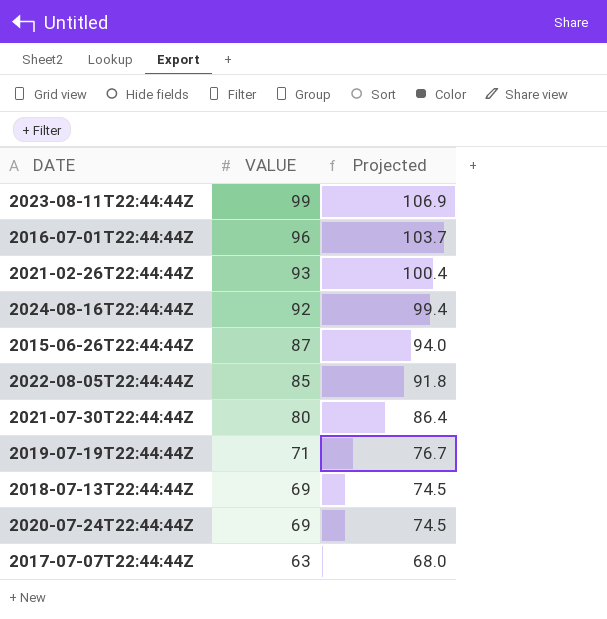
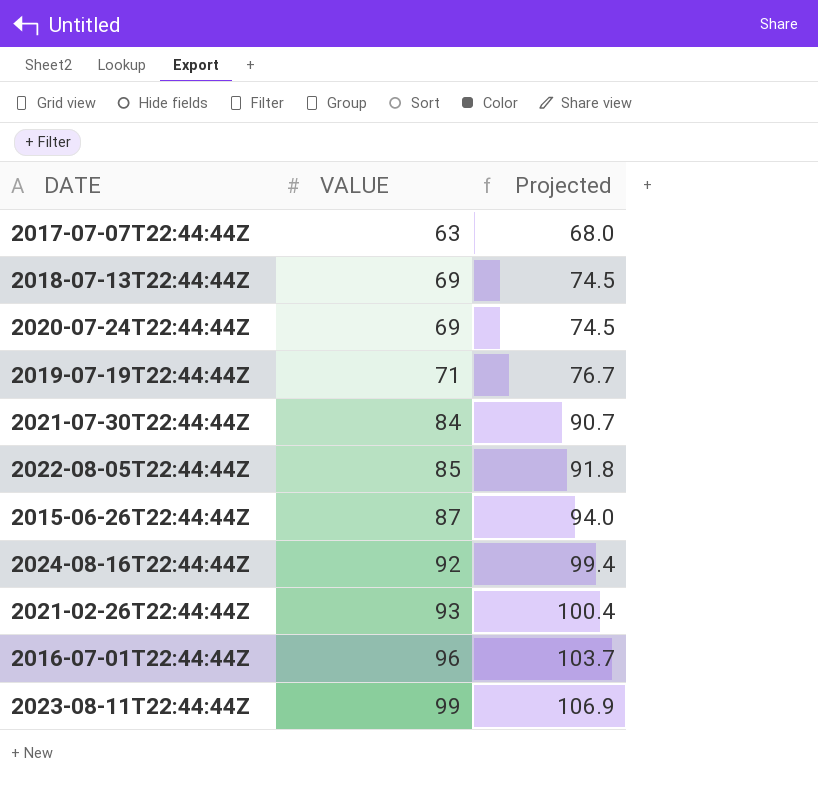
row order: VALUE descending -> VALUE ascending
2021-07-30T22:44:44Z | VALUE: 80 -> 84
2021-07-30T22:44:44Z | Projected: 86.4 -> 90.7

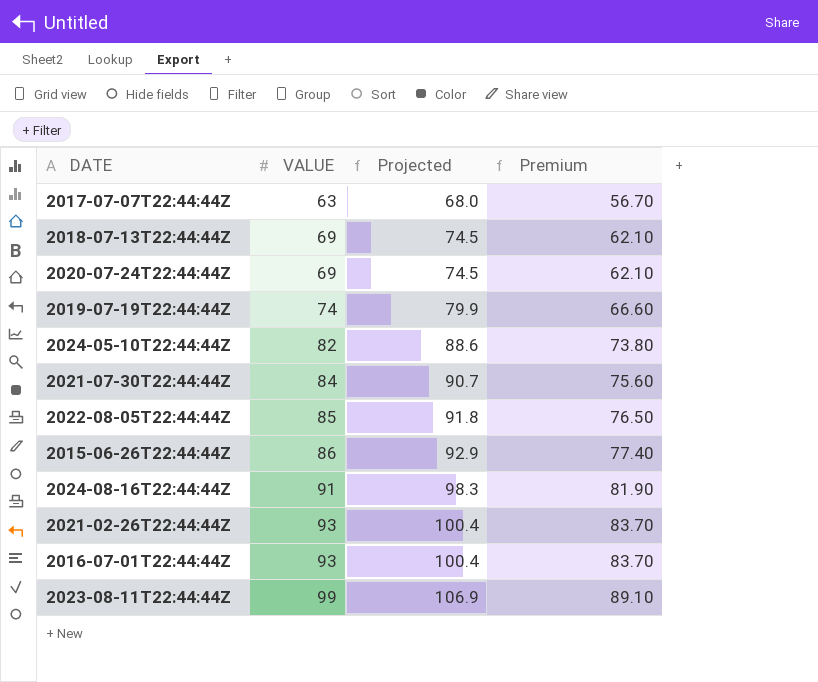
column Premium | formula: none -> [VALUE] * 0.9
2019-07-19T22:44:44Z | VALUE: 71 -> 74
2019-07-19T22:44:44Z | Projected: 76.7 -> 79.9
row 2024-05-10T22:44:44Z: none -> 82 | 88.6 | 73.80
2015-06-26T22:44:44Z | VALUE: 87 -> 86
2015-06-26T22:44:44Z | Projected: 94.0 -> 92.9
2024-08-16T22:44:44Z | VALUE: 92 -> 91
2024-08-16T22:44:44Z | Projected: 99.4 -> 98.3
2016-07-01T22:44:44Z | VALUE: 96 -> 93
2016-07-01T22:44:44Z | Projected: 103.7 -> 100.4

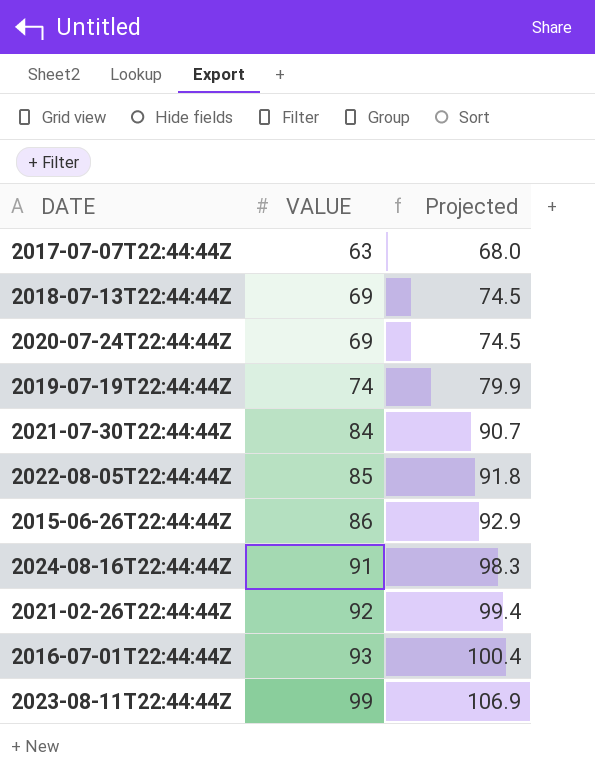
column Premium | formula: [VALUE] * 0.9 -> none
row 2024-05-10T22:44:44Z: 82 | 88.6 | 73.80 -> none
2021-02-26T22:44:44Z | VALUE: 93 -> 92
2021-02-26T22:44:44Z | Projected: 100.4 -> 99.4

